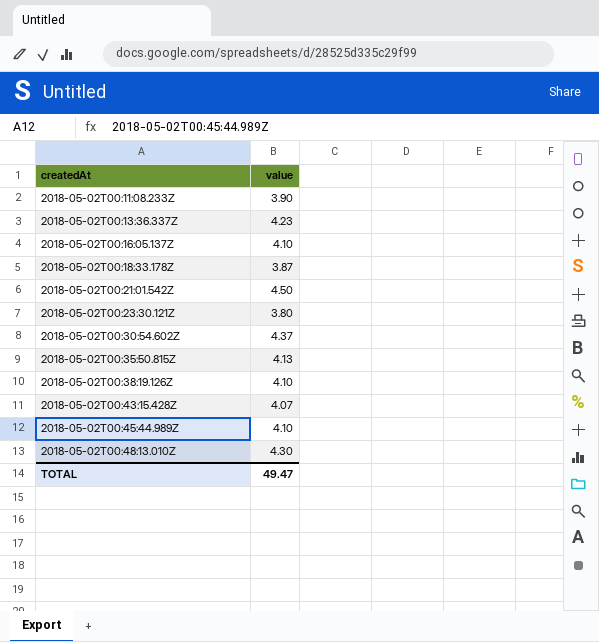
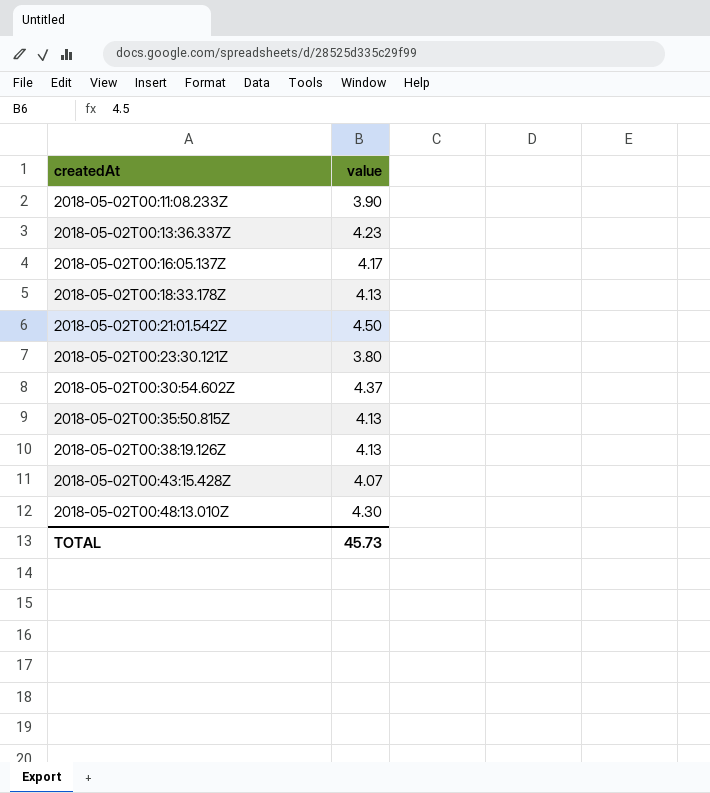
row 2018-05-02T00:45:44.989Z: 4.10 -> none
2018-05-02T00:16:05.137Z | value: 4.10 -> 4.17
2018-05-02T00:18:33.178Z | value: 3.87 -> 4.13
2018-05-02T00:38:19.126Z | value: 4.10 -> 4.13
TOTAL | value: 49.47 -> 45.73

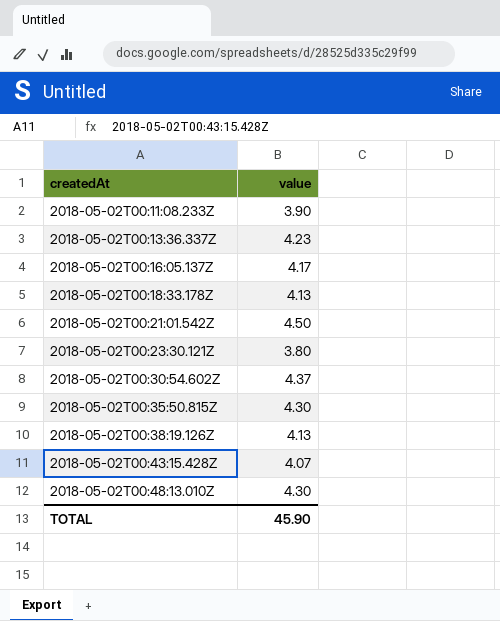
2018-05-02T00:35:50.815Z | value: 4.13 -> 4.30
TOTAL | value: 45.73 -> 45.90

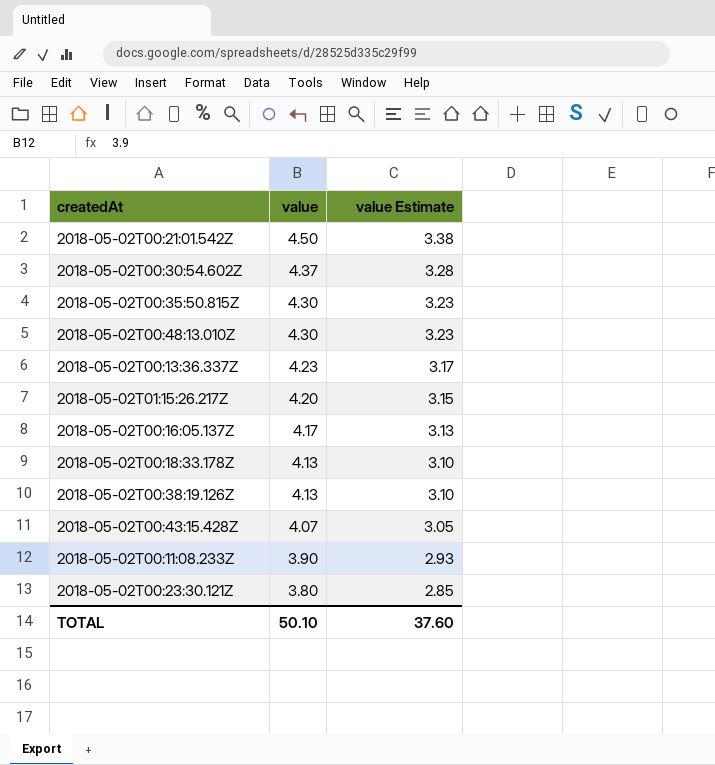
row order: createdAt ascending -> value descending
column value Estimate | formula: none -> [value] * 0.75
row 2018-05-02T01:15:26.217Z: none -> 4.20 | 3.15
TOTAL | value: 45.90 -> 50.10

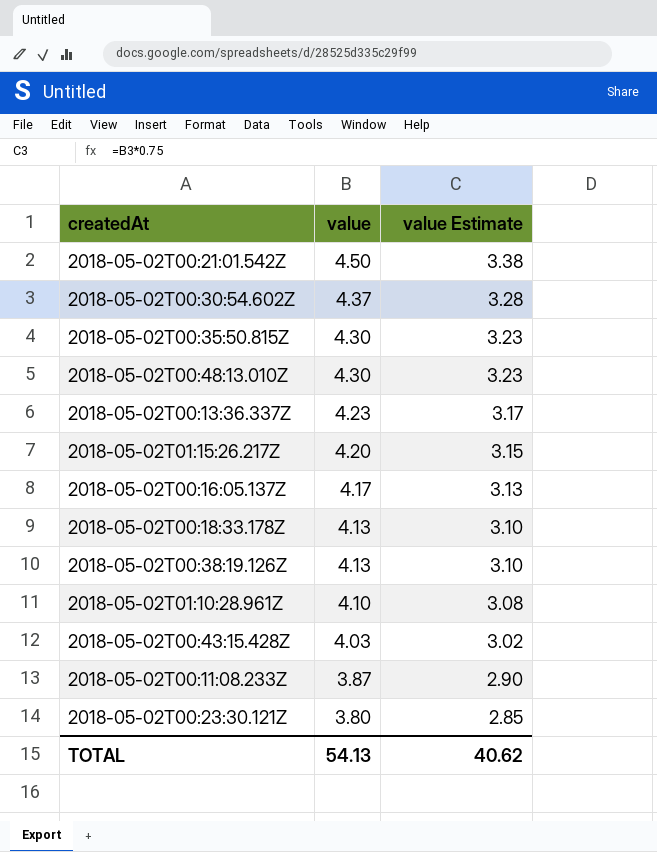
row 2018-05-02T01:10:28.961Z: none -> 4.10 | 3.08
2018-05-02T00:43:15.428Z | value: 4.07 -> 4.03
2018-05-02T00:43:15.428Z | value Estimate: 3.05 -> 3.02
2018-05-02T00:11:08.233Z | value: 3.90 -> 3.87
2018-05-02T00:11:08.233Z | value Estimate: 2.93 -> 2.90
TOTAL | value: 50.10 -> 54.13
TOTAL | value Estimate: 37.60 -> 40.62

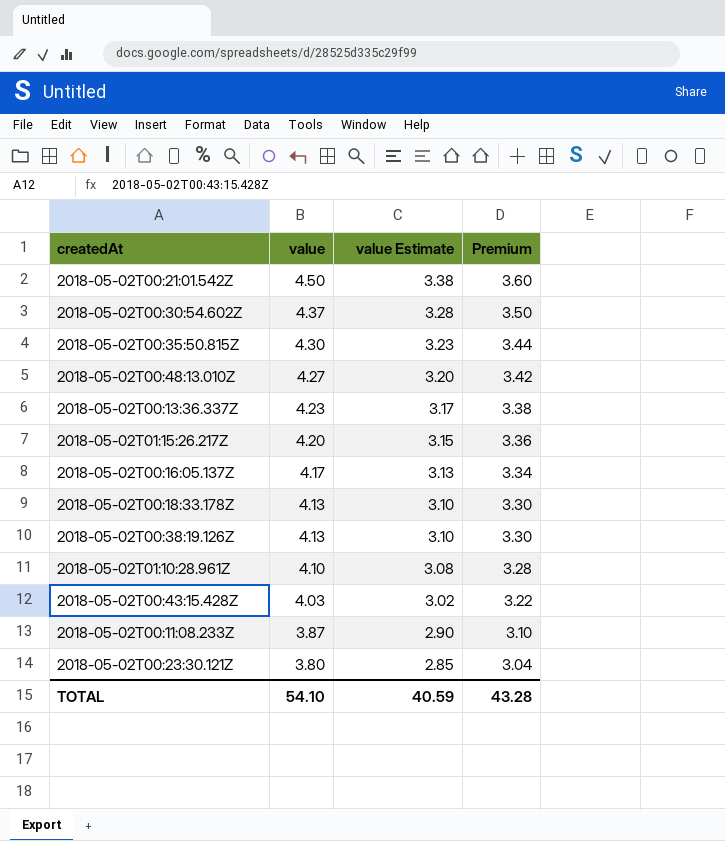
column Premium | formula: none -> [value] * 0.8
2018-05-02T00:48:13.010Z | value: 4.30 -> 4.27
2018-05-02T00:48:13.010Z | value Estimate: 3.23 -> 3.20
TOTAL | value: 54.13 -> 54.10
TOTAL | value Estimate: 40.62 -> 40.59

